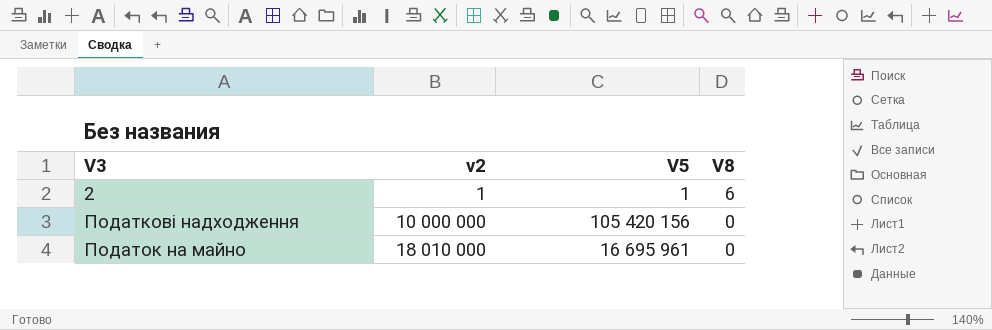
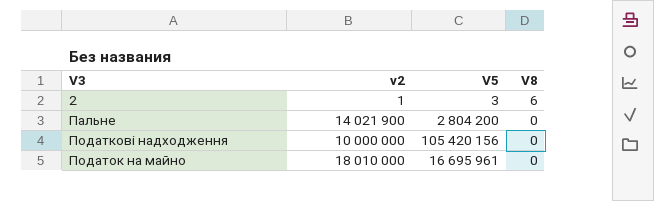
2 | V5: 1 -> 3
row Пальне: none -> 14 021 900 | 2 804 200 | 0

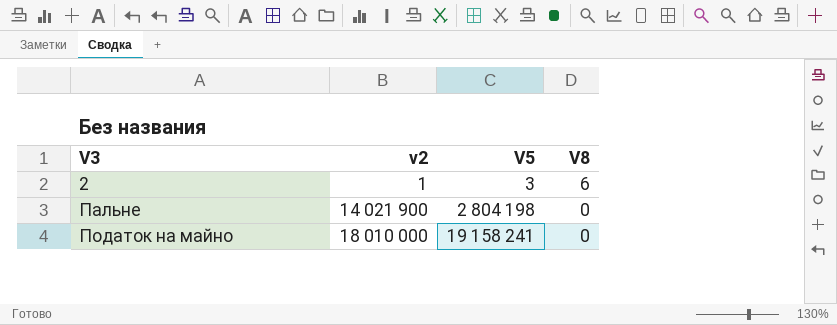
row Податкові надходження: 10 000 000 | 105 420 156 | 0 -> none
Пальне | V5: 2 804 200 -> 2 804 198
Податок на майно | V5: 16 695 961 -> 19 158 241

